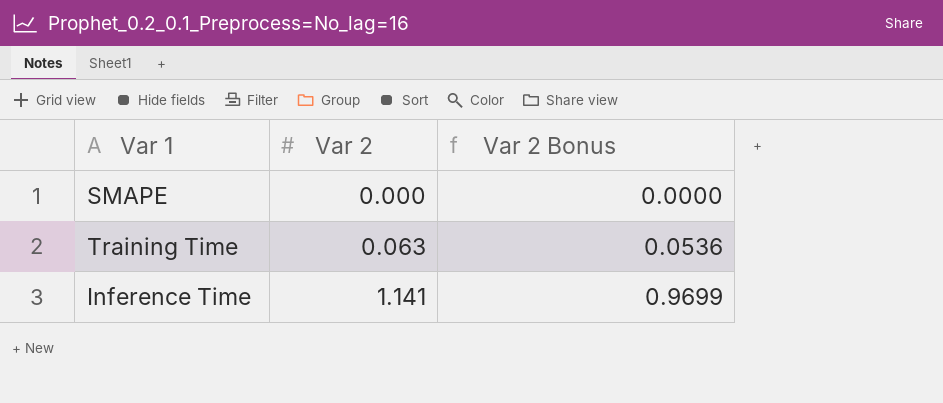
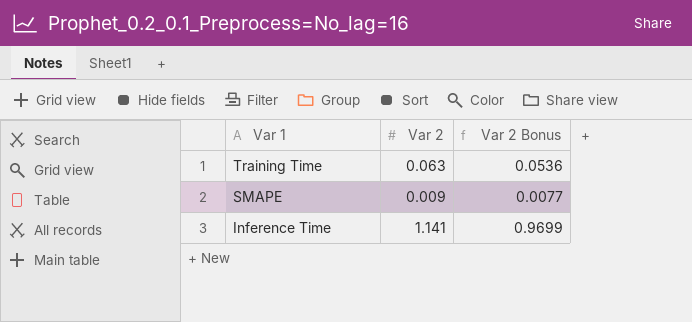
row order: Var 2 ascending -> Var 1 descending
SMAPE | Var 2: 0.000 -> 0.009
SMAPE | Var 2 Bonus: 0.0000 -> 0.0077

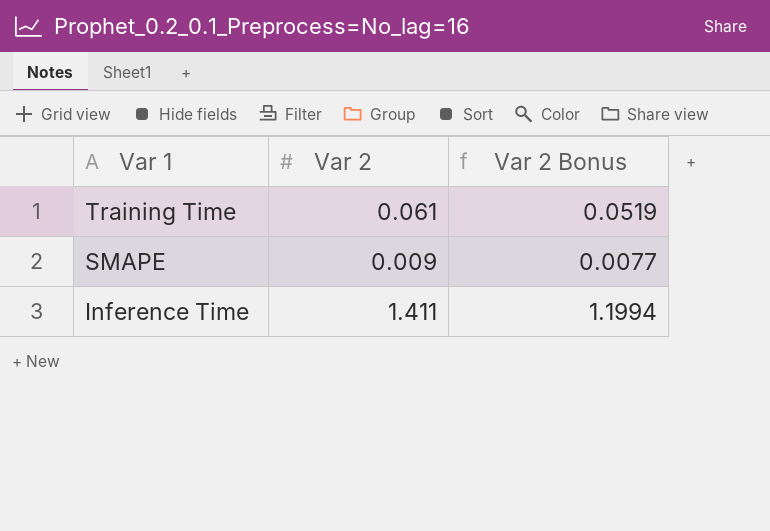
Training Time | Var 2: 0.063 -> 0.061
Training Time | Var 2 Bonus: 0.0536 -> 0.0519
Inference Time | Var 2: 1.141 -> 1.411
Inference Time | Var 2 Bonus: 0.9699 -> 1.1994

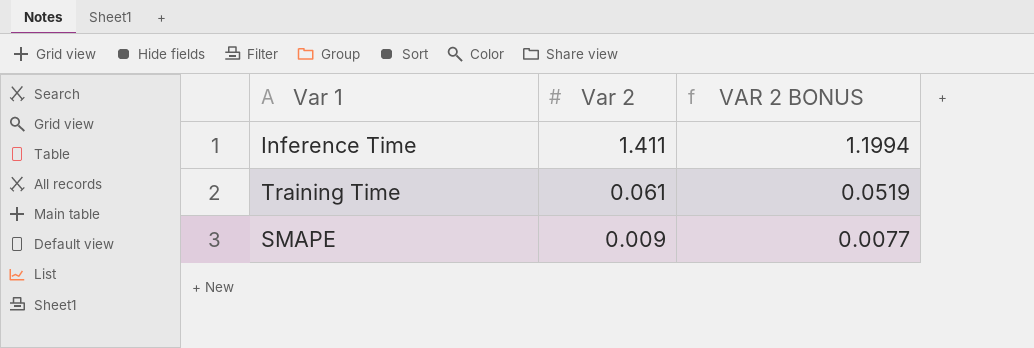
row order: Var 1 descending -> Var 2 descending
column name: Var 2 Bonus -> VAR 2 BONUS

